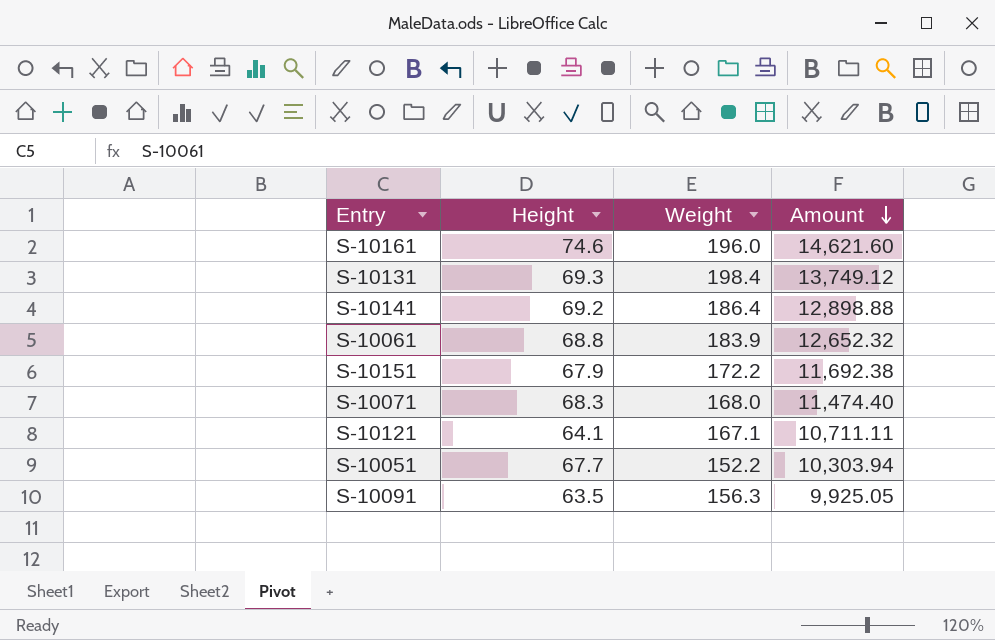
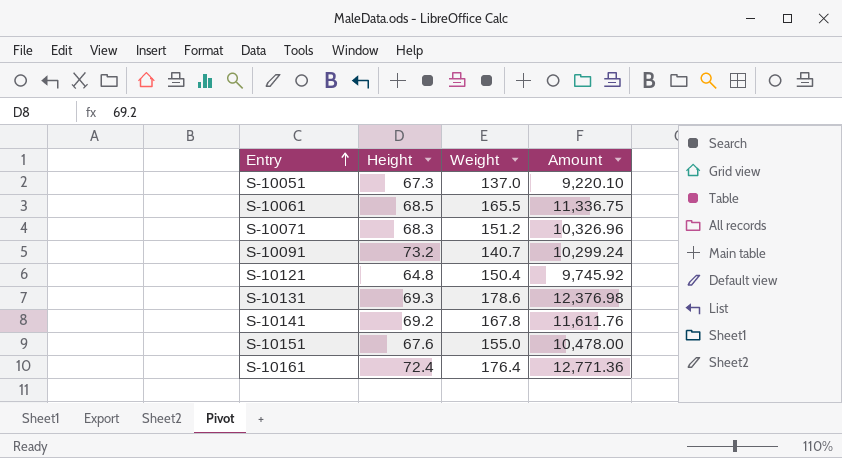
row order: Amount descending -> Entry ascending
S-10051 | Height: 67.7 -> 67.3
S-10051 | Weight: 152.2 -> 137.0
S-10051 | Amount: 10,303.94 -> 9,220.10
S-10061 | Height: 68.8 -> 68.5
S-10061 | Weight: 183.9 -> 165.5
S-10061 | Amount: 12,652.32 -> 11,336.75
S-10071 | Weight: 168.0 -> 151.2
S-10071 | Amount: 11,474.40 -> 10,326.96
S-10091 | Height: 63.5 -> 73.2
S-10091 | Weight: 156.3 -> 140.7
S-10091 | Amount: 9,925.05 -> 10,299.24
S-10121 | Height: 64.1 -> 64.8
S-10121 | Weight: 167.1 -> 150.4
S-10121 | Amount: 10,711.11 -> 9,745.92
S-10131 | Weight: 198.4 -> 178.6
S-10131 | Amount: 13,749.12 -> 12,376.98
S-10141 | Weight: 186.4 -> 167.8
S-10141 | Amount: 12,898.88 -> 11,611.76
S-10151 | Height: 67.9 -> 67.6
S-10151 | Weight: 172.2 -> 155.0
S-10151 | Amount: 11,692.38 -> 10,478.00
S-10161 | Height: 74.6 -> 72.4
S-10161 | Weight: 196.0 -> 176.4
S-10161 | Amount: 14,621.60 -> 12,771.36

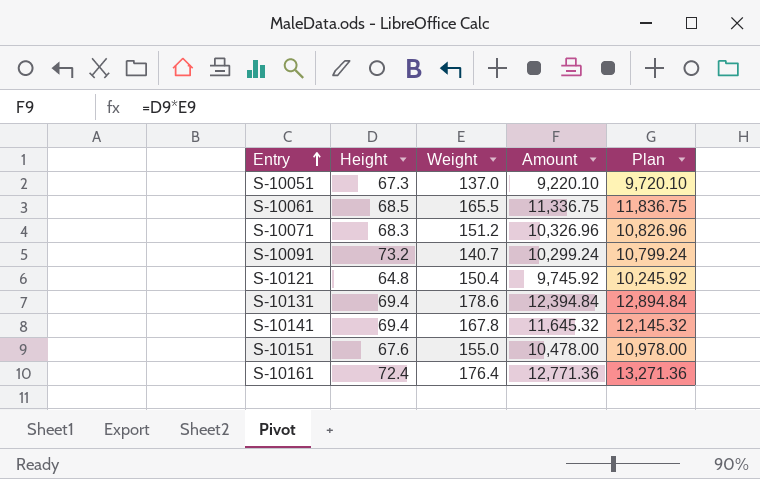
column Plan | formula: none -> [Amount] + 500
S-10131 | Height: 69.3 -> 69.4
S-10131 | Amount: 12,376.98 -> 12,394.84
S-10141 | Height: 69.2 -> 69.4
S-10141 | Amount: 11,611.76 -> 11,645.32

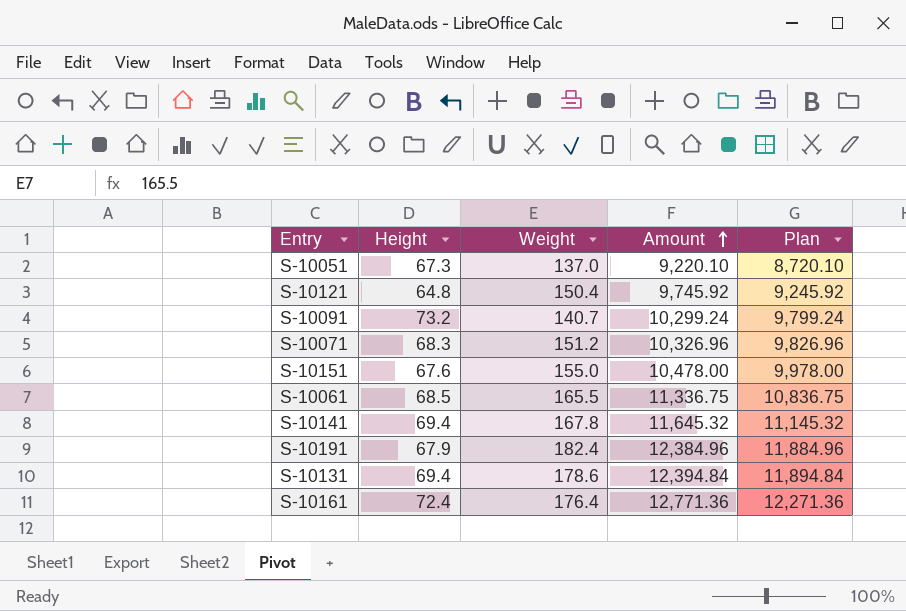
row order: Entry ascending -> Amount ascending
column Plan | formula: [Amount] + 500 -> [Amount] - 500
row S-10191: none -> 67.9 | 182.4 | 12,384.96 | 11,884.96

